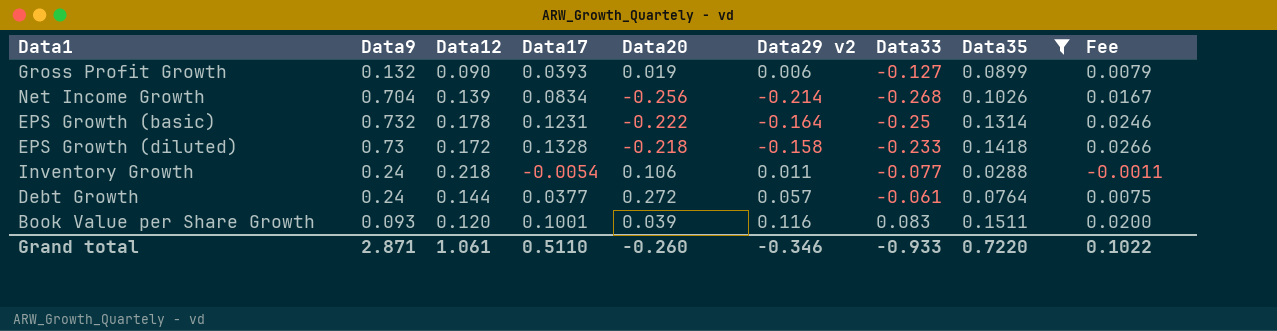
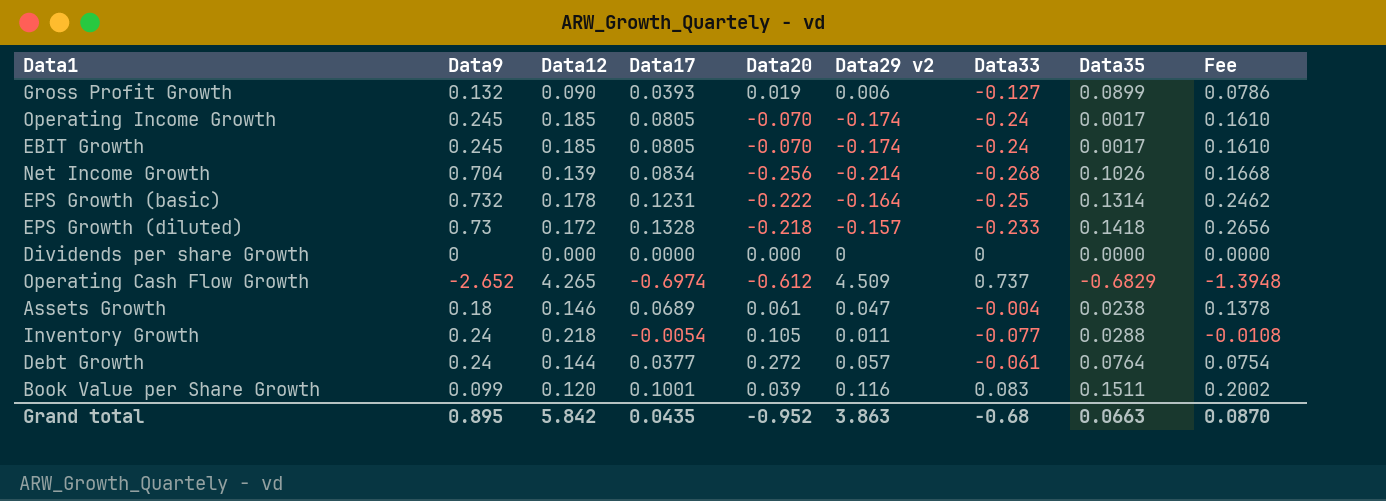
filter: Data35 >= 0.0288 -> none
column Fee | formula: [Data17] * 0.2 -> [Data17] * 2
EPS Growth (diluted) | Data29 v2: -0.158 -> -0.157
Inventory Growth | Data20: 0.106 -> 0.105
Book Value per Share Growth | Data9: 0.093 -> 0.099
Grand total | Data9: 2.871 -> 0.895
Grand total | Data12: 1.061 -> 5.842
Grand total | Data17: 0.5110 -> 0.0435
Grand total | Data20: -0.260 -> -0.952
Grand total | Data29 v2: -0.346 -> 3.863
Grand total | Data33: -0.933 -> -0.68
Grand total | Data35: 0.7220 -> 0.0663
Grand total | Fee: 0.1022 -> 0.0870

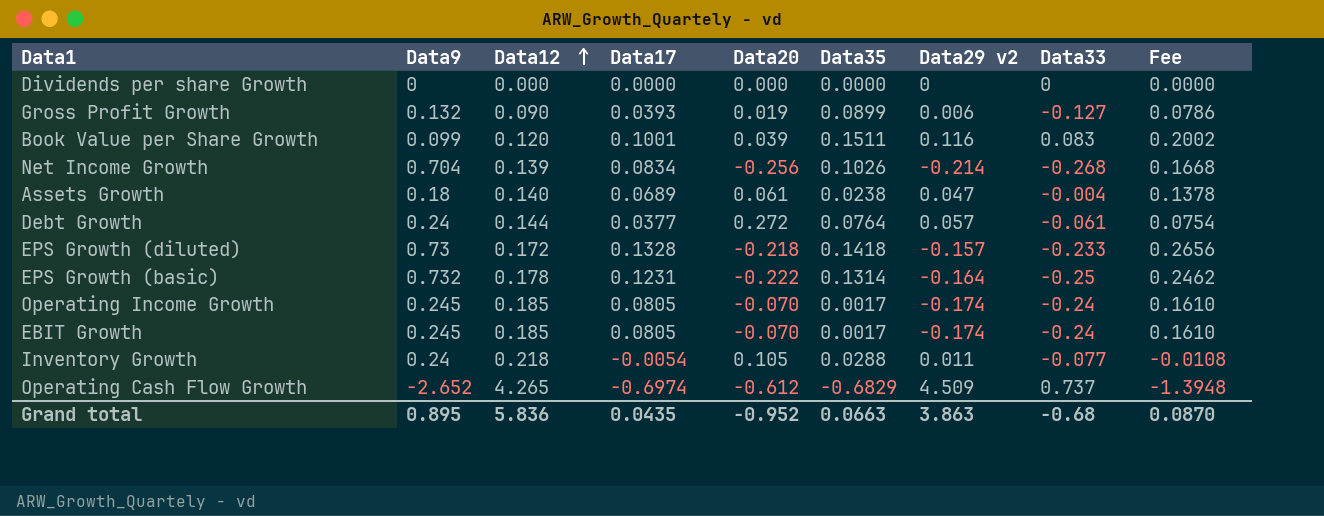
row order: none -> Data12 ascending
column Data35 | position: 8 -> 6
Assets Growth | Data12: 0.146 -> 0.140
Grand total | Data12: 5.842 -> 5.836

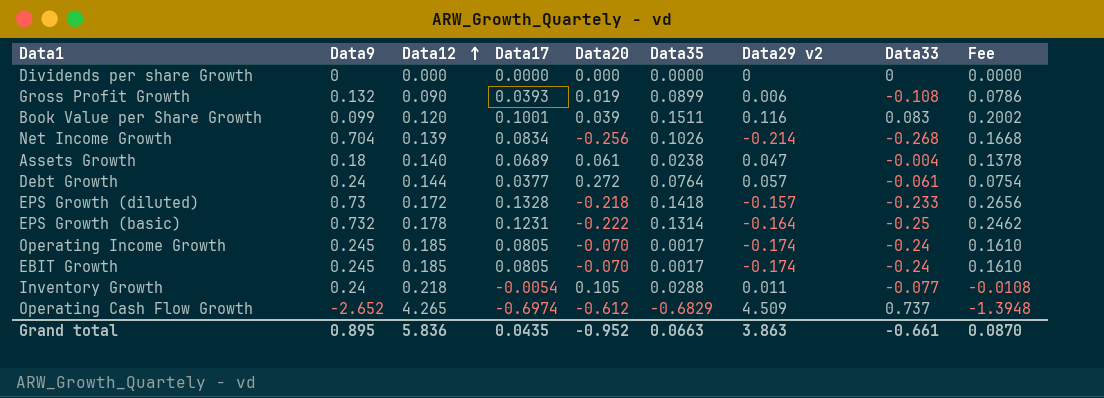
Gross Profit Growth | Data33: -0.127 -> -0.108
Grand total | Data33: -0.68 -> -0.661

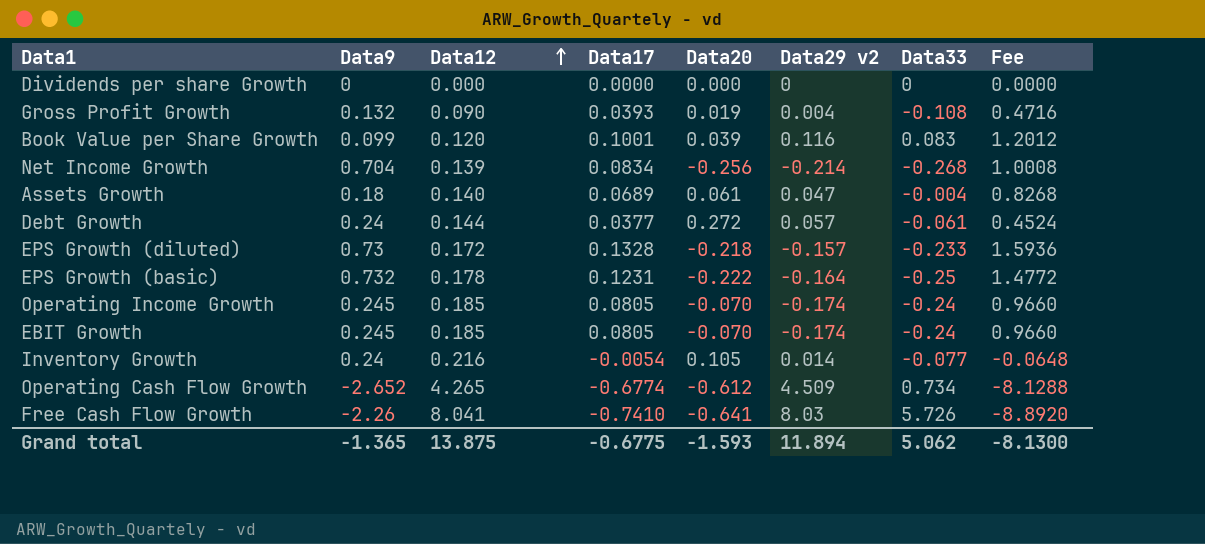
column Data35 | position: 6 -> none
column Fee | formula: [Data17] * 2 -> [Data17] * 12
Gross Profit Growth | Data29 v2: 0.006 -> 0.004
Inventory Growth | Data12: 0.218 -> 0.216
Inventory Growth | Data29 v2: 0.011 -> 0.014
Operating Cash Flow Growth | Data17: -0.6974 -> -0.6774
Operating Cash Flow Growth | Data33: 0.737 -> 0.734
row Free Cash Flow Growth: none -> -2.26 | 8.041 | -0.7410 | -0.641 | 8.03 | 5.726 | -8.8920
Grand total | Data9: 0.895 -> -1.365
Grand total | Data12: 5.836 -> 13.875
Grand total | Data17: 0.0435 -> -0.6775
Grand total | Data20: -0.952 -> -1.593
Grand total | Data29 v2: 3.863 -> 11.894
Grand total | Data33: -0.661 -> 5.062
Grand total | Fee: 0.0870 -> -8.1300

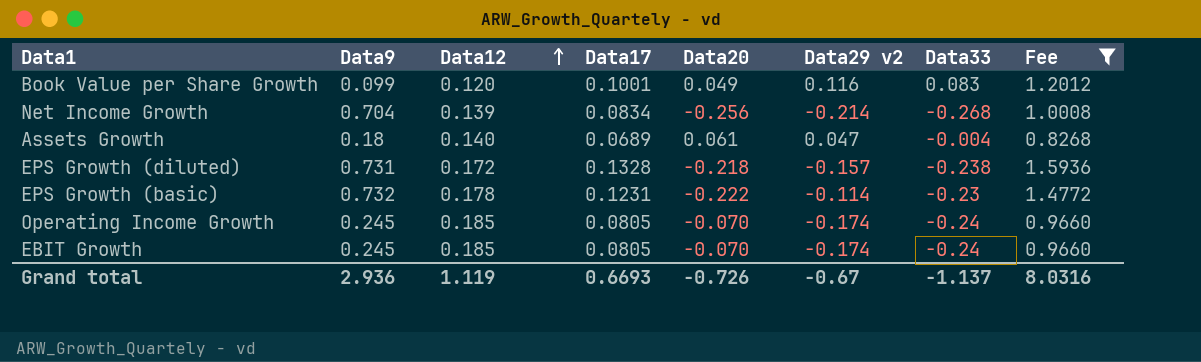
filter: none -> Fee >= 0.8268
Book Value per Share Growth | Data20: 0.039 -> 0.049
EPS Growth (diluted) | Data9: 0.73 -> 0.731
EPS Growth (diluted) | Data33: -0.233 -> -0.238
EPS Growth (basic) | Data29 v2: -0.164 -> -0.114
EPS Growth (basic) | Data33: -0.25 -> -0.23
Grand total | Data9: -1.365 -> 2.936
Grand total | Data12: 13.875 -> 1.119
Grand total | Data17: -0.6775 -> 0.6693
Grand total | Data20: -1.593 -> -0.726
Grand total | Data29 v2: 11.894 -> -0.67
Grand total | Data33: 5.062 -> -1.137
Grand total | Fee: -8.1300 -> 8.0316

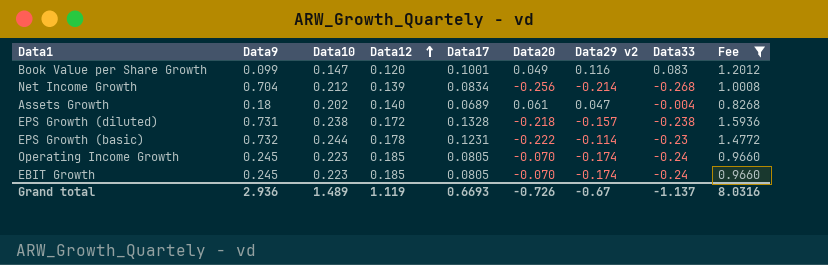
column Data10 | position: none -> 3

